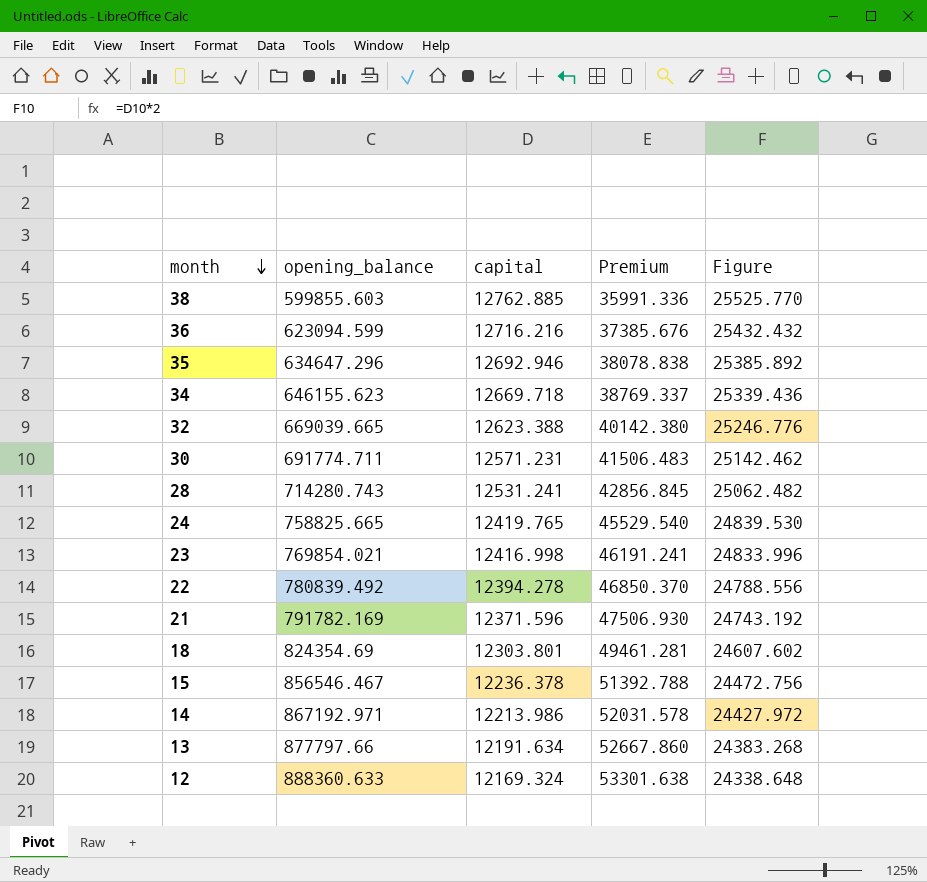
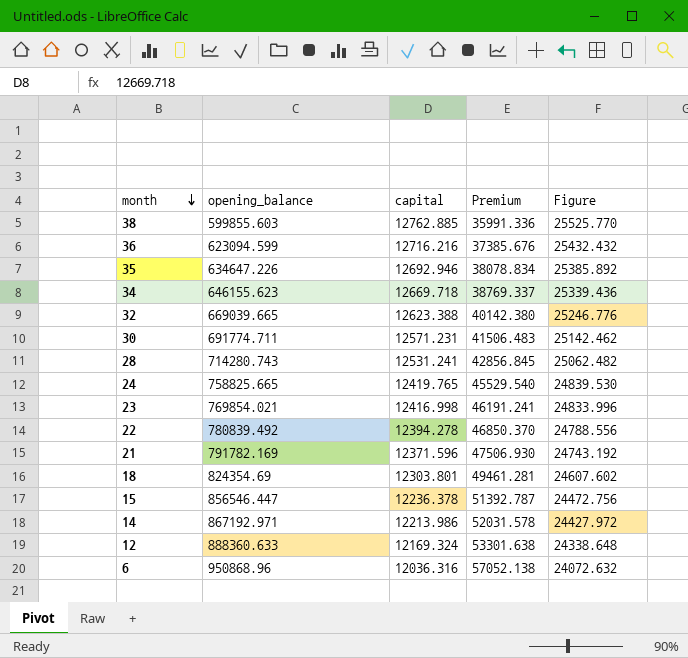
row 13: 877797.66 | 12191.634 | 52667.860 | 24383.268 -> none
35 | opening_balance: 634647.296 -> 634647.226
35 | Premium: 38078.838 -> 38078.834
15 | opening_balance: 856546.467 -> 856546.447
15 | Premium: 51392.788 -> 51392.787
row 6: none -> 950868.96 | 12036.316 | 57052.138 | 24072.632

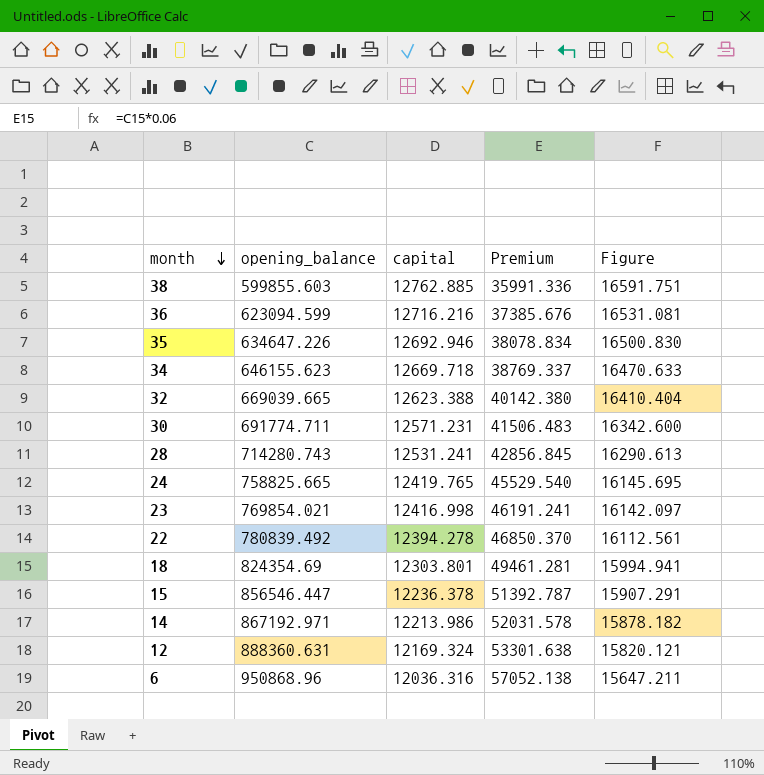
column Figure | formula: [capital] * 2 -> [capital] * 1.3
row 21: 791782.169 | 12371.596 | 47506.930 | 24743.192 -> none
12 | opening_balance: 888360.633 -> 888360.631

